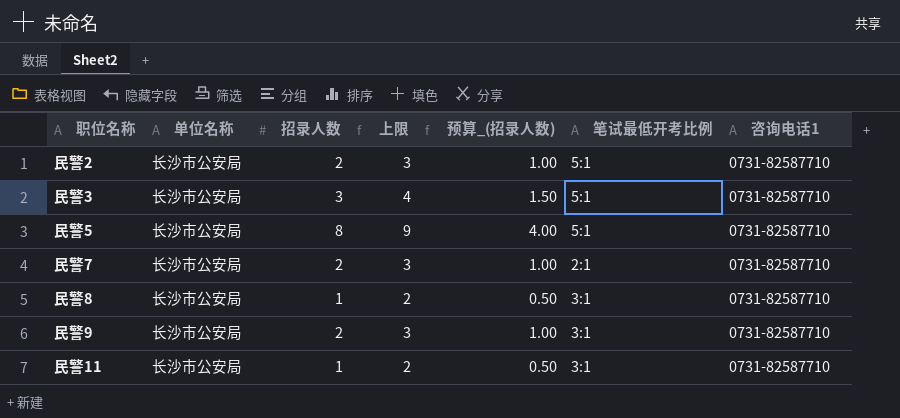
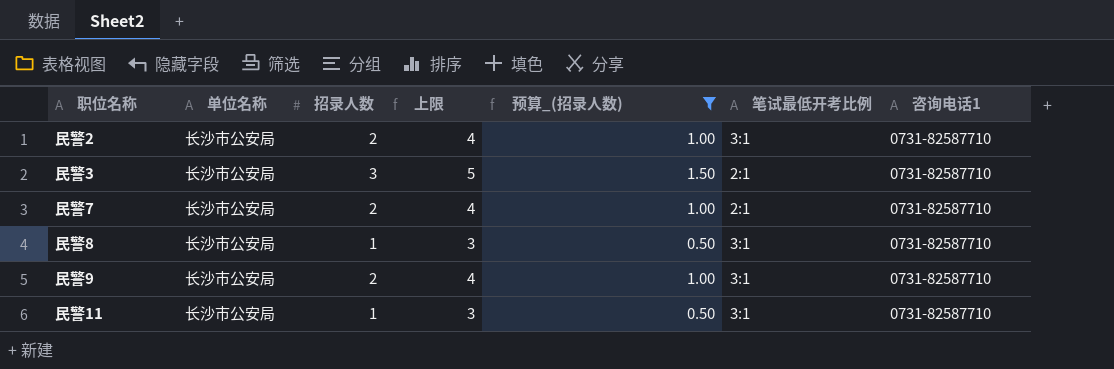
filter: none -> 预算_(招录人数) != 4.00
column 上限 | formula: [招录人数] + 1 -> [招录人数] + 2
民警2 | 笔试最低开考比例: 5:1 -> 3:1
民警3 | 笔试最低开考比例: 5:1 -> 2:1

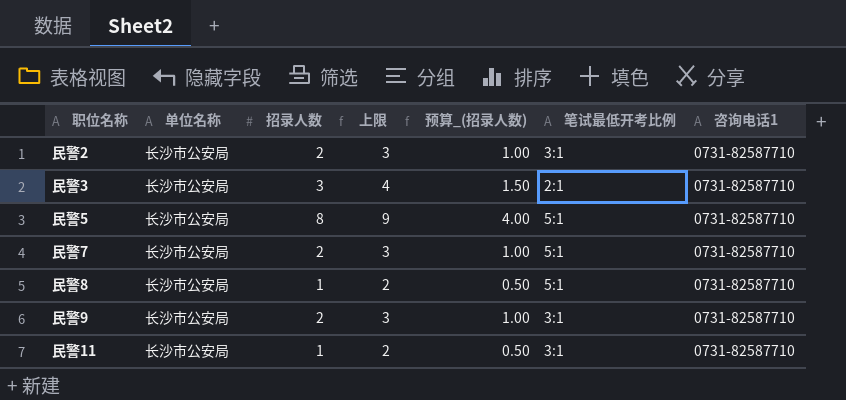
filter: 预算_(招录人数) != 4.00 -> none
column 上限 | formula: [招录人数] + 2 -> [招录人数] + 1
民警7 | 笔试最低开考比例: 2:1 -> 5:1
民警8 | 笔试最低开考比例: 3:1 -> 5:1

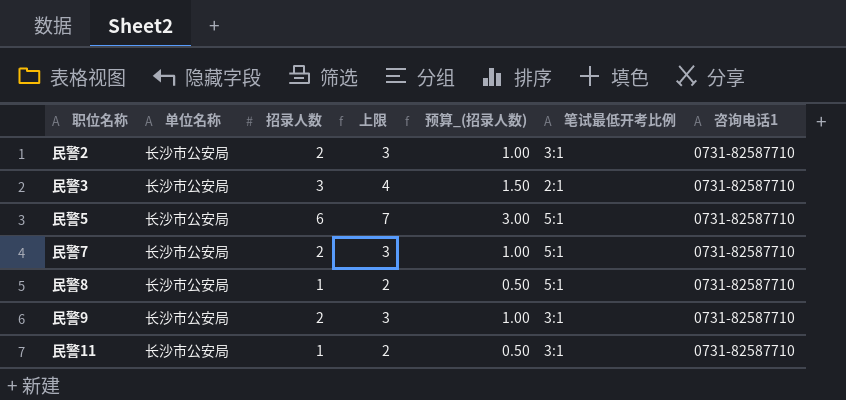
民警5 | 招录人数: 8 -> 6
民警5 | 上限: 9 -> 7
民警5 | 预算_(招录人数): 4.00 -> 3.00

